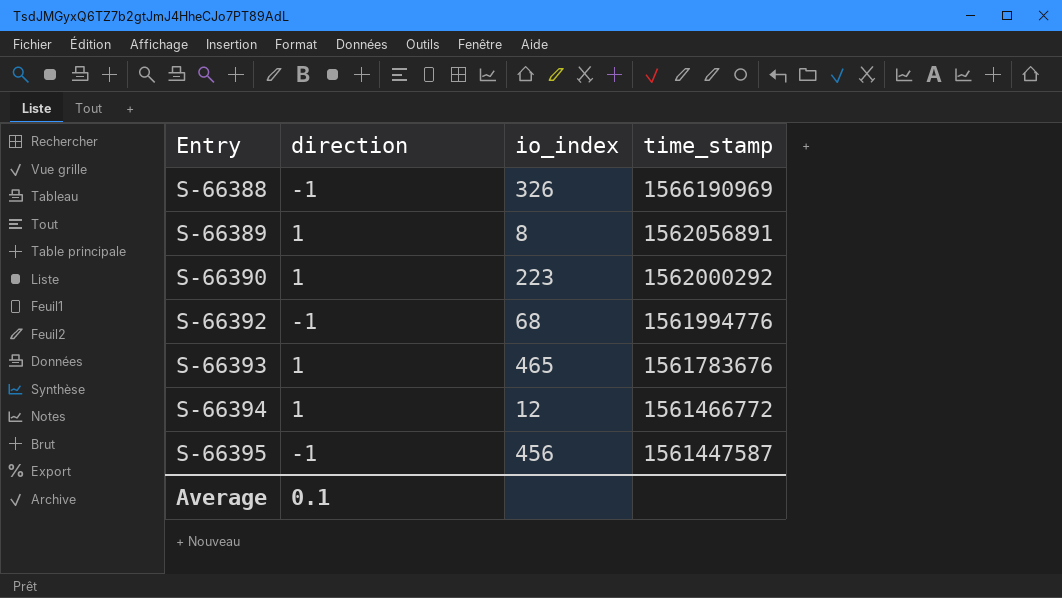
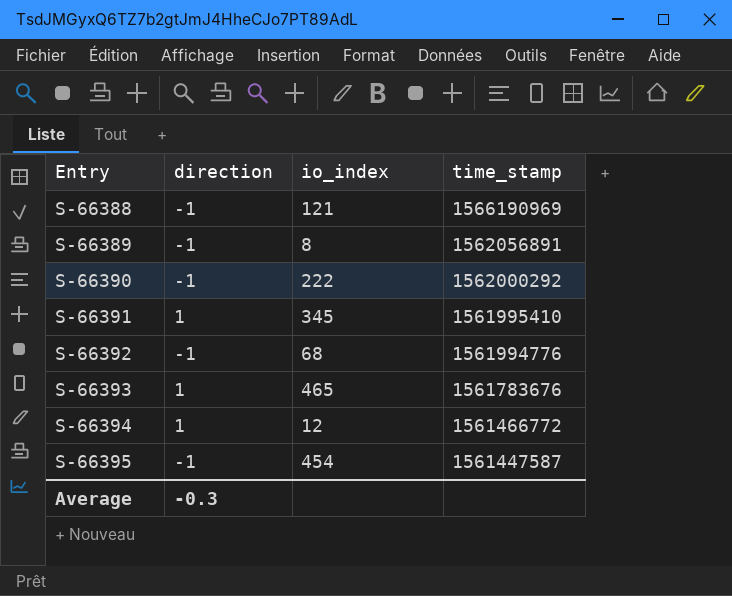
S-66388 | io_index: 326 -> 121
S-66389 | direction: 1 -> -1
S-66390 | direction: 1 -> -1
S-66390 | io_index: 223 -> 222
row S-66391: none -> 1 | 345 | 1561995410
S-66395 | io_index: 456 -> 454
Average | direction: 0.1 -> -0.3

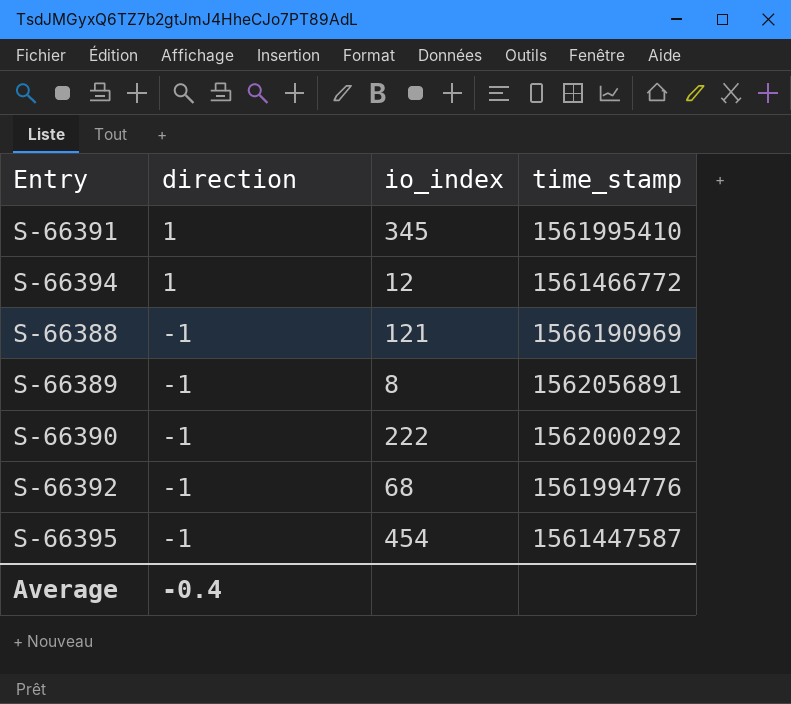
row order: Entry ascending -> direction descending
row S-66393: 1 | 465 | 1561783676 -> none
Average | direction: -0.3 -> -0.4

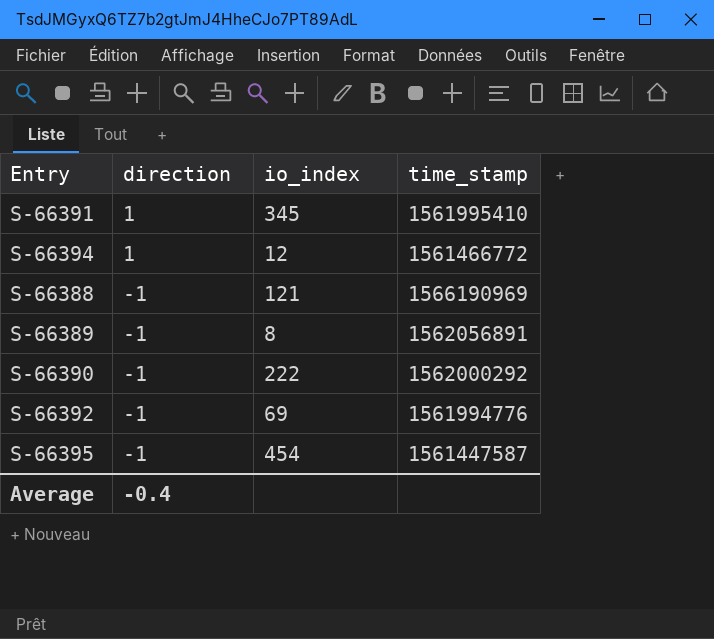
S-66392 | io_index: 68 -> 69

